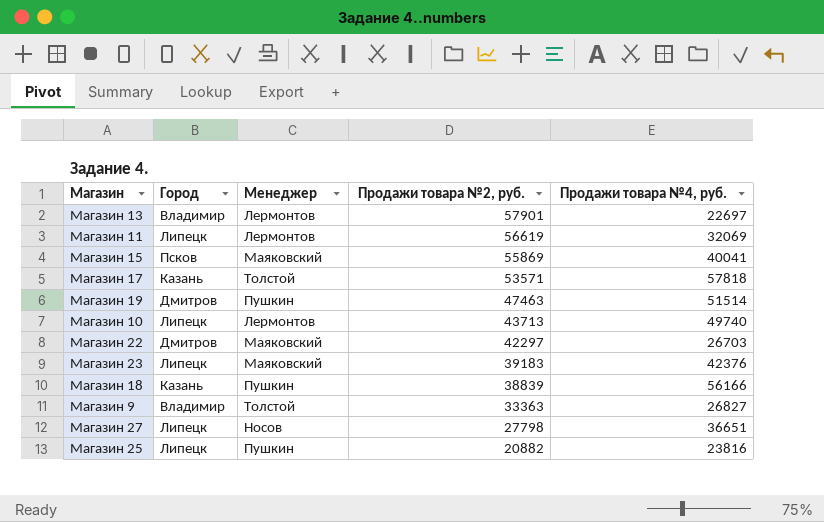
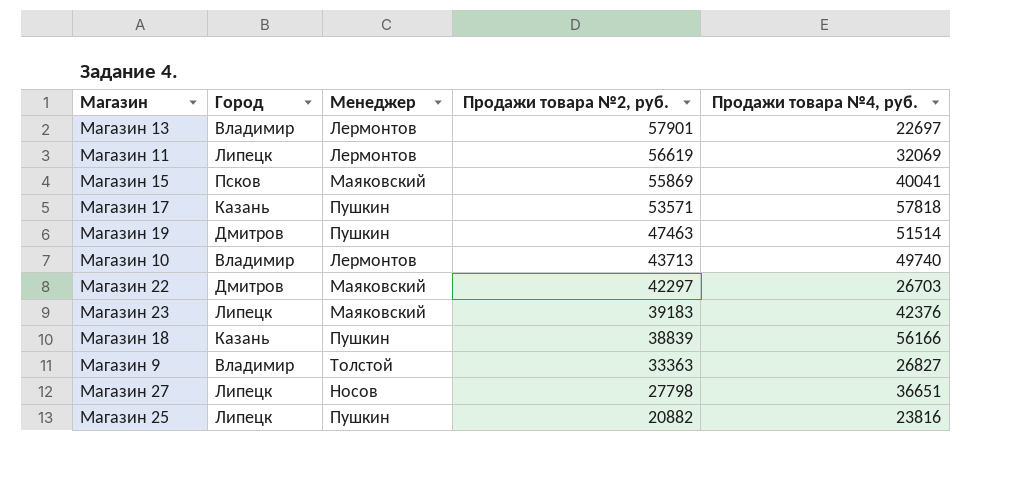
Магазин 17 | Менеджер: Толстой -> Пушкин
Магазин 10 | Город: Липецк -> Владимир

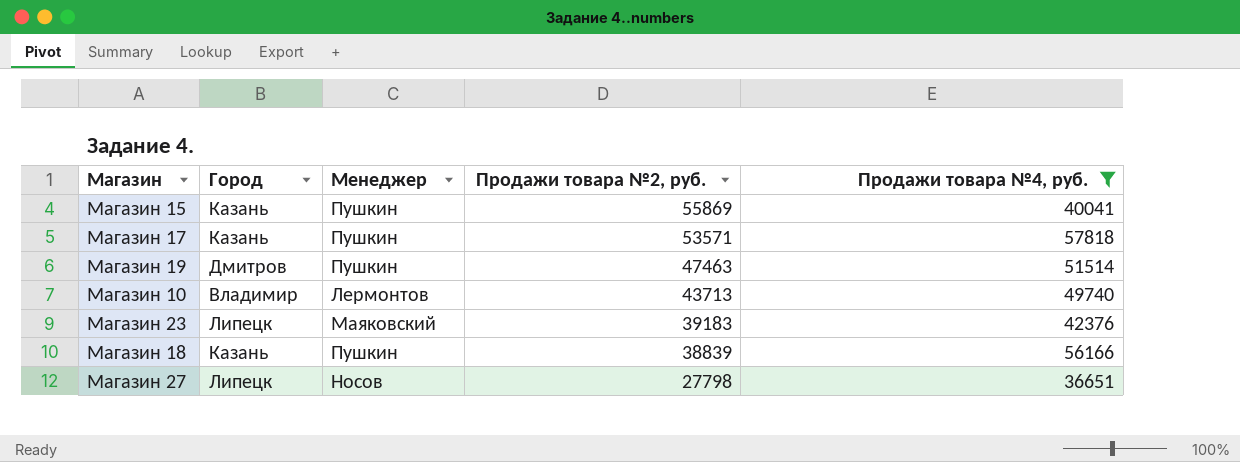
filter: none -> Продажи товара №4, руб. >= 36651
Магазин 15 | Город: Псков -> Казань
Магазин 15 | Менеджер: Маяковский -> Пушкин

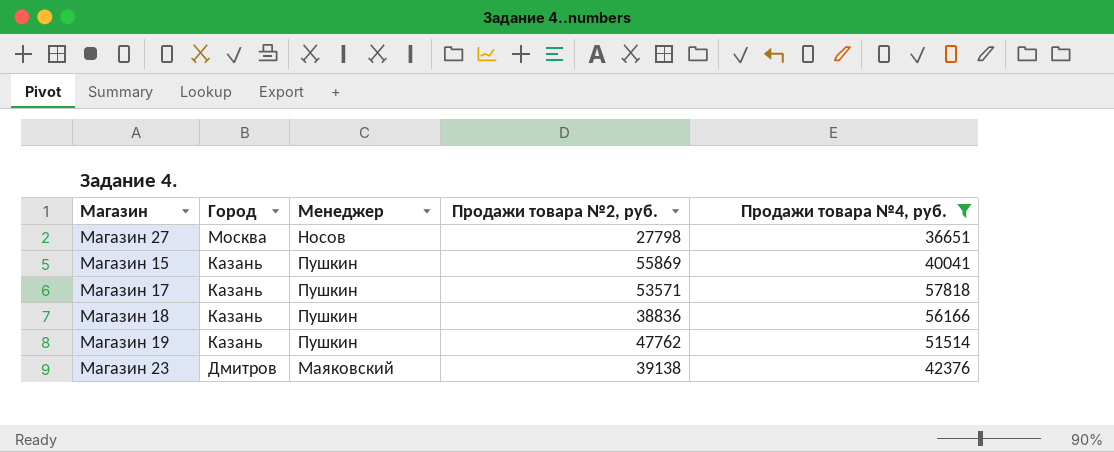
row order: Продажи товара №2, руб. descending -> Город descending
row Магазин 10: Владимир | Лермонтов | 43713 | 49740 -> none
Магазин 27 | Город: Липецк -> Москва
Магазин 18 | Продажи товара №2, руб.: 38839 -> 38836
Магазин 19 | Город: Дмитров -> Казань
Магазин 19 | Продажи товара №2, руб.: 47463 -> 47762
Магазин 23 | Город: Липецк -> Дмитров
Магазин 23 | Продажи товара №2, руб.: 39183 -> 39138

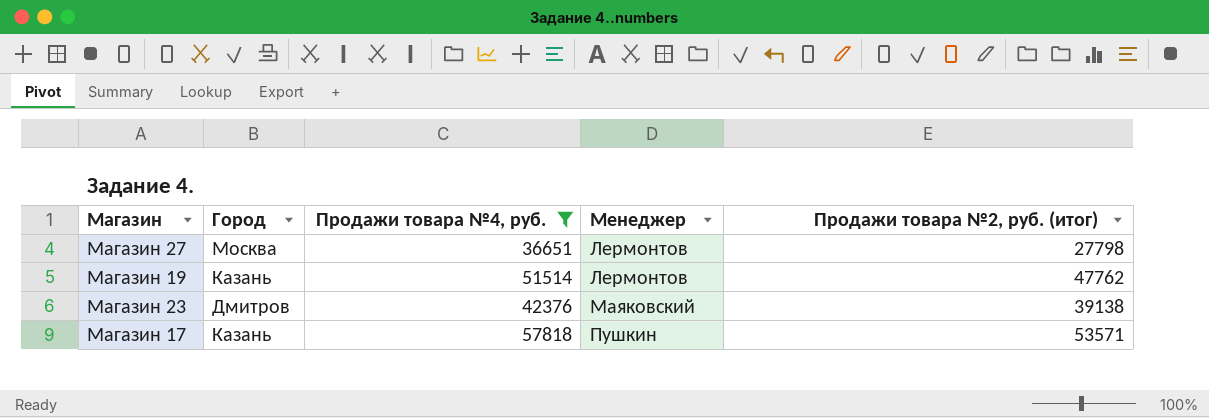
row order: Город descending -> Менеджер ascending
column Продажи товара №4, руб. | position: 5 -> 3
column name: Продажи товара №2, руб. -> Продажи товара №2, руб. (итог)
row Магазин 15: Казань | Пушкин | 55869 | 40041 -> none
row Магазин 18: Казань | Пушкин | 38836 | 56166 -> none
Магазин 27 | Менеджер: Носов -> Лермонтов
Магазин 19 | Менеджер: Пушкин -> Лермонтов

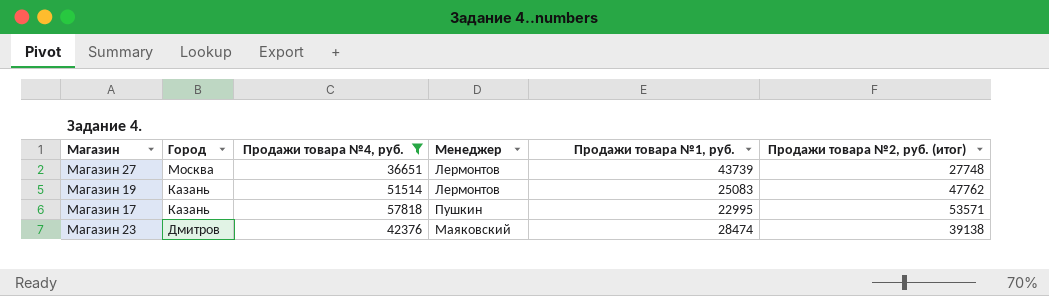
row order: Менеджер ascending -> Город descending
column Продажи товара №1, руб. | position: none -> 5
Магазин 27 | Продажи товара №2, руб. (итог): 27798 -> 27748

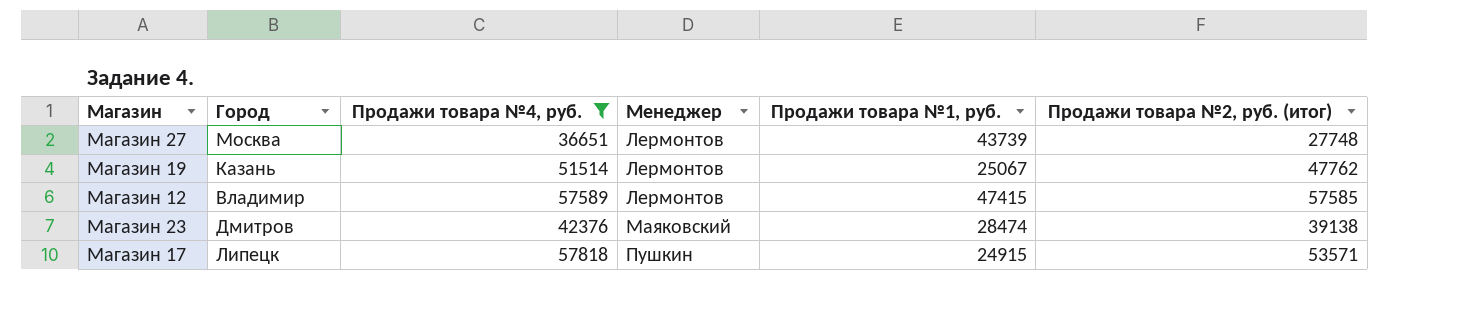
row order: Город descending -> Менеджер ascending
Магазин 19 | Продажи товара №1, руб.: 25083 -> 25067
row Магазин 12: none -> Владимир | 57589 | Лермонтов | 47415 | 57585
Магазин 17 | Город: Казань -> Липецк
Магазин 17 | Продажи товара №1, руб.: 22995 -> 24915

